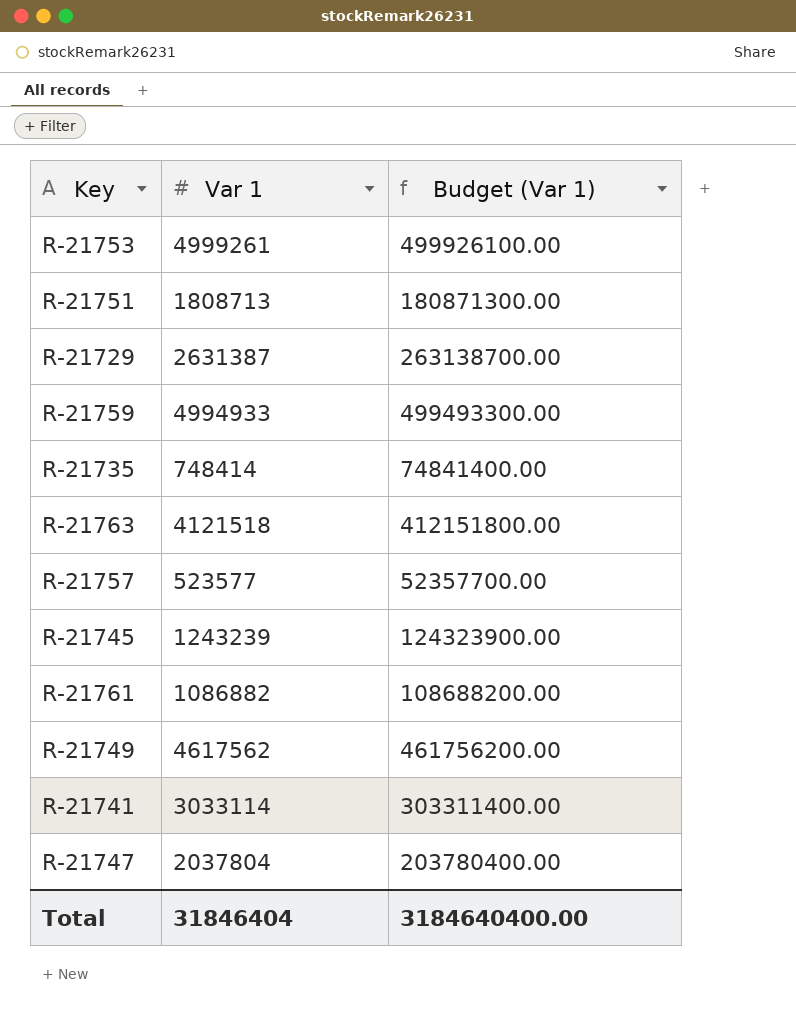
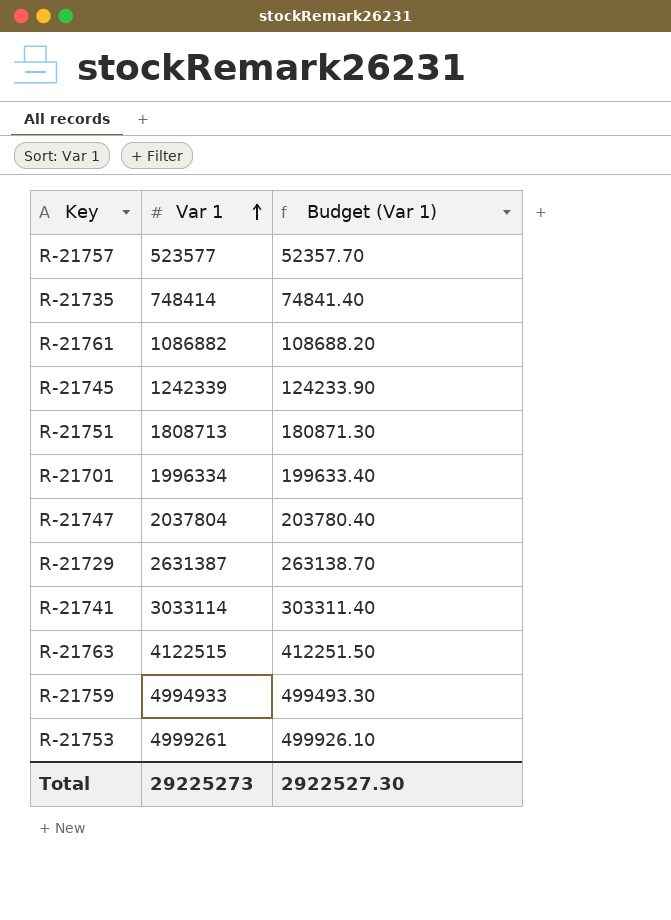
row order: none -> Var 1 ascending
column Budget (Var 1) | formula: [Var 1] * 100 -> [Var 1] * 0.1
row R-21749: 4617562 | 461756200.00 -> none
R-21745 | Var 1: 1243239 -> 1242339
row R-21701: none -> 1996334 | 199633.40
R-21763 | Var 1: 4121518 -> 4122515
Total | Var 1: 31846404 -> 29225273
Total | Budget (Var 1): 3184640400.00 -> 2922527.30

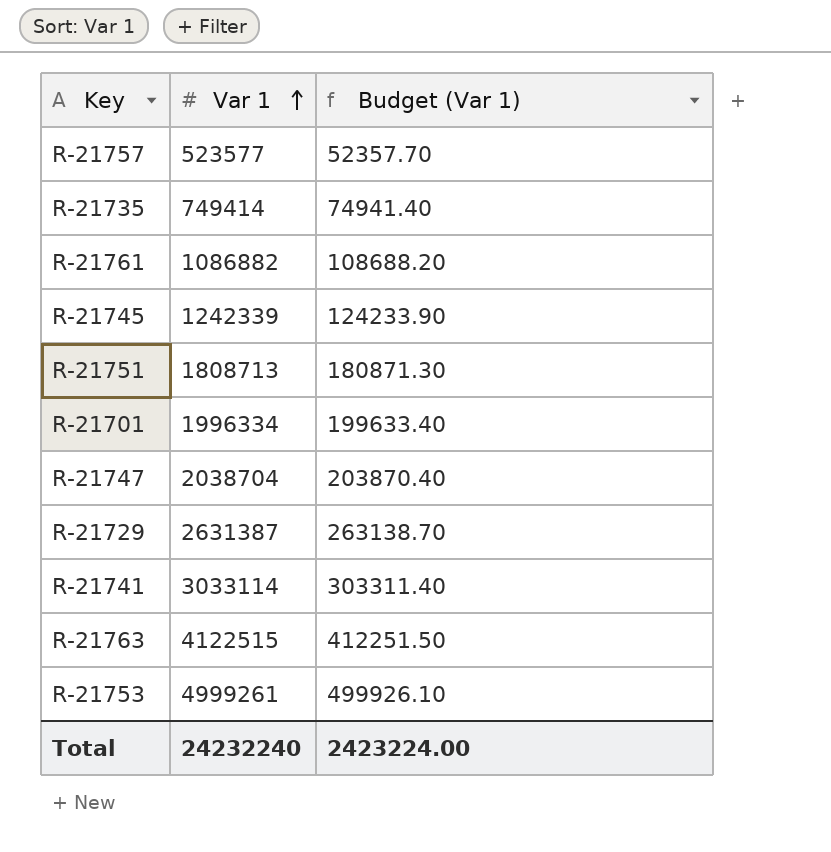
row R-21759: 4994933 | 499493.30 -> none
R-21735 | Var 1: 748414 -> 749414
R-21735 | Budget (Var 1): 74841.40 -> 74941.40
R-21747 | Var 1: 2037804 -> 2038704
R-21747 | Budget (Var 1): 203780.40 -> 203870.40
Total | Var 1: 29225273 -> 24232240
Total | Budget (Var 1): 2922527.30 -> 2423224.00

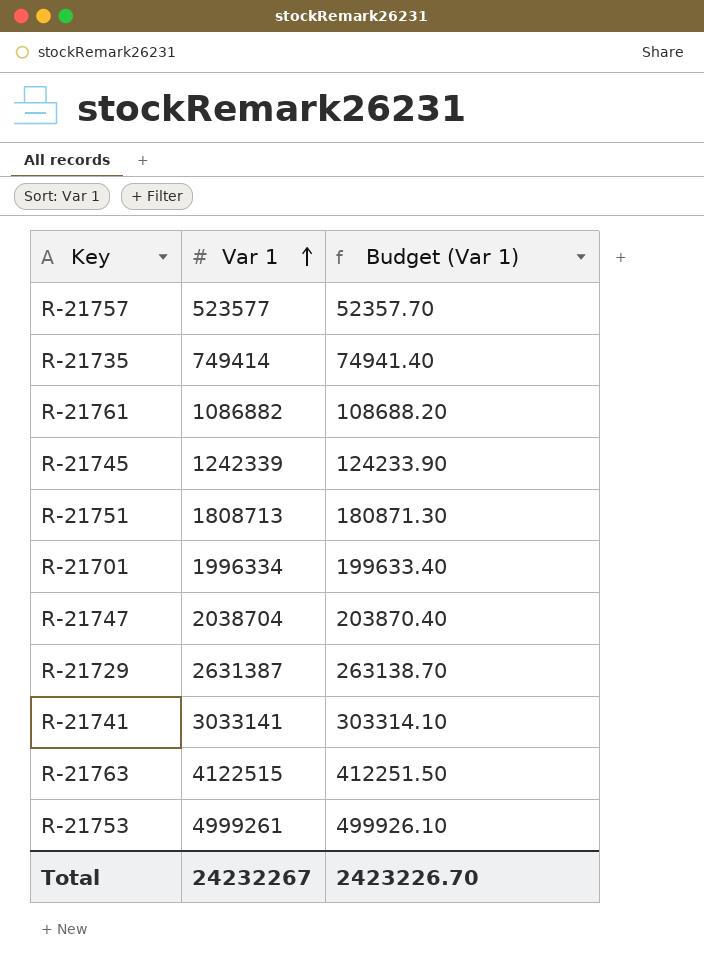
R-21741 | Var 1: 3033114 -> 3033141
R-21741 | Budget (Var 1): 303311.40 -> 303314.10
Total | Var 1: 24232240 -> 24232267
Total | Budget (Var 1): 2423224.00 -> 2423226.70

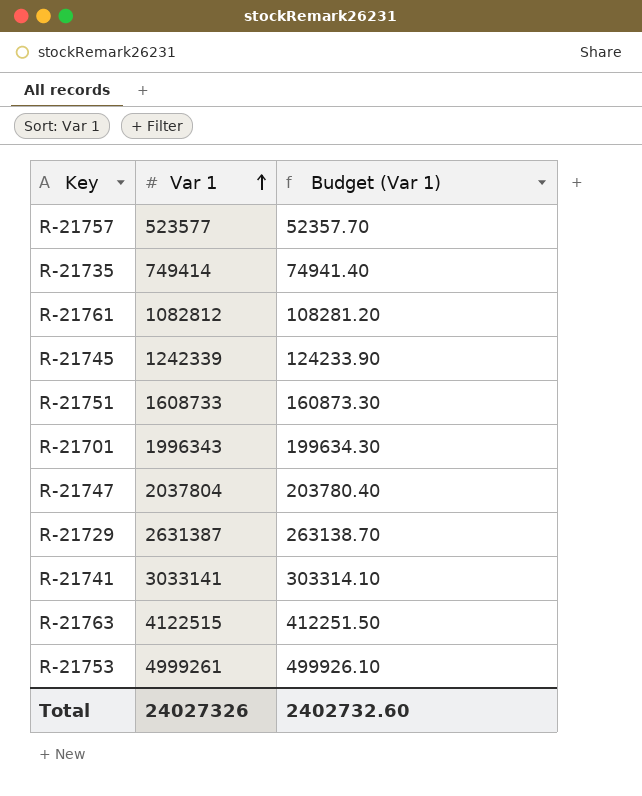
R-21761 | Var 1: 1086882 -> 1082812
R-21761 | Budget (Var 1): 108688.20 -> 108281.20
R-21751 | Var 1: 1808713 -> 1608733
R-21751 | Budget (Var 1): 180871.30 -> 160873.30
R-21701 | Var 1: 1996334 -> 1996343
R-21701 | Budget (Var 1): 199633.40 -> 199634.30
R-21747 | Var 1: 2038704 -> 2037804
R-21747 | Budget (Var 1): 203870.40 -> 203780.40
Total | Var 1: 24232267 -> 24027326
Total | Budget (Var 1): 2423226.70 -> 2402732.60

